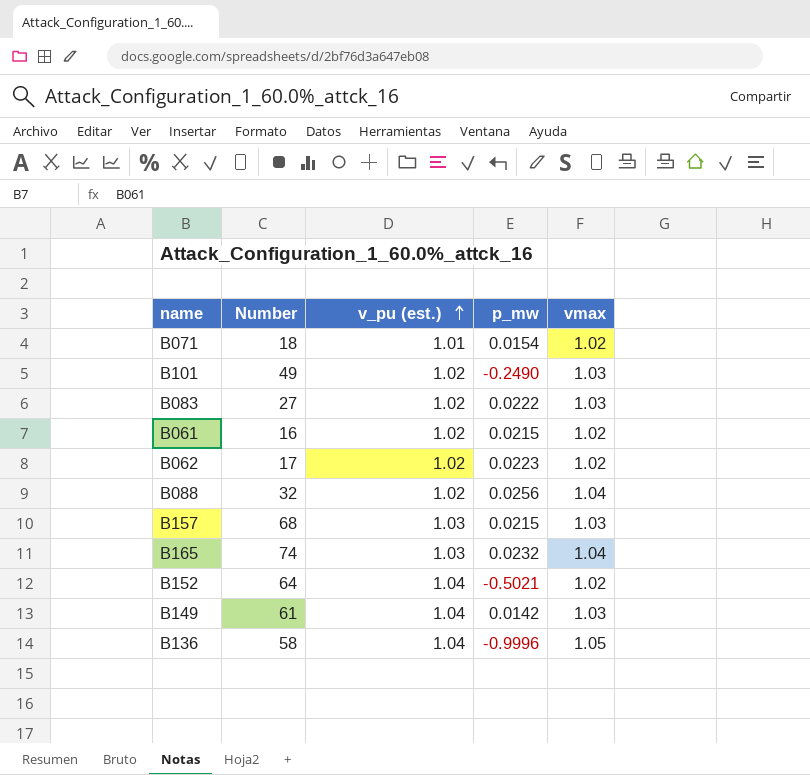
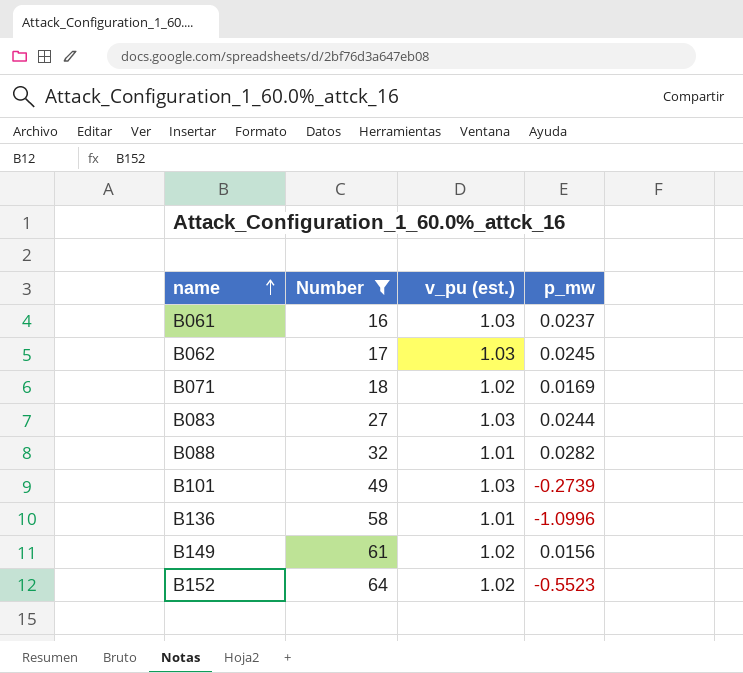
filter: none -> Number <= 64
row order: v_pu (est.) ascending -> name ascending
column vmax | position: 5 -> none
B061 | v_pu (est.): 1.02 -> 1.03
B061 | p_mw: 0.0215 -> 0.0237
B062 | v_pu (est.): 1.02 -> 1.03
B062 | p_mw: 0.0223 -> 0.0245
B071 | v_pu (est.): 1.01 -> 1.02
B071 | p_mw: 0.0154 -> 0.0169
B083 | v_pu (est.): 1.02 -> 1.03
B083 | p_mw: 0.0222 -> 0.0244
B088 | v_pu (est.): 1.02 -> 1.01
B088 | p_mw: 0.0256 -> 0.0282
B101 | v_pu (est.): 1.02 -> 1.03
B101 | p_mw: -0.2490 -> -0.2739
B136 | v_pu (est.): 1.04 -> 1.01
B136 | p_mw: -0.9996 -> -1.0996
B149 | v_pu (est.): 1.04 -> 1.02
B149 | p_mw: 0.0142 -> 0.0156
B152 | v_pu (est.): 1.04 -> 1.02
B152 | p_mw: -0.5021 -> -0.5523

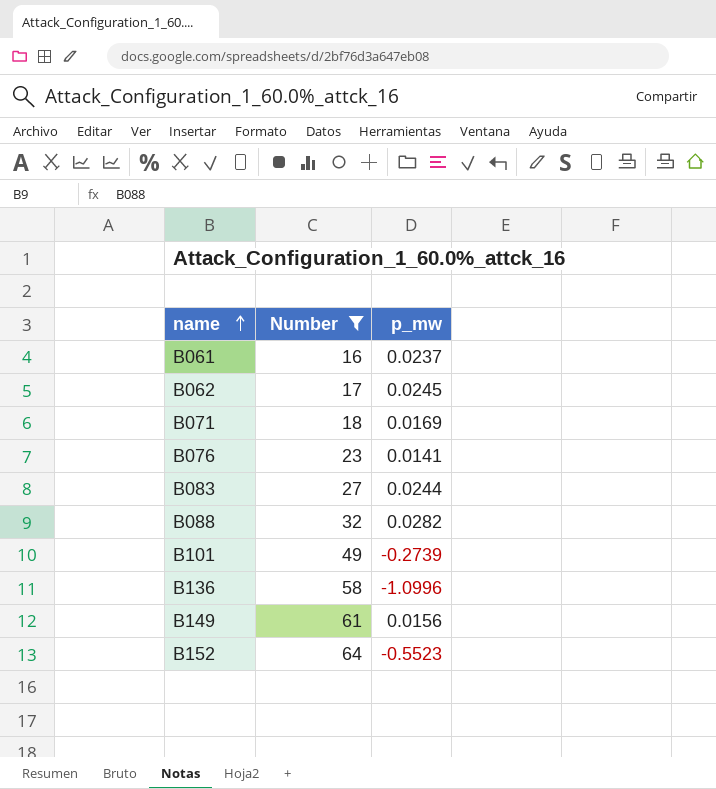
column v_pu (est.) | position: 3 -> none
row B076: none -> 23 | 0.0141

